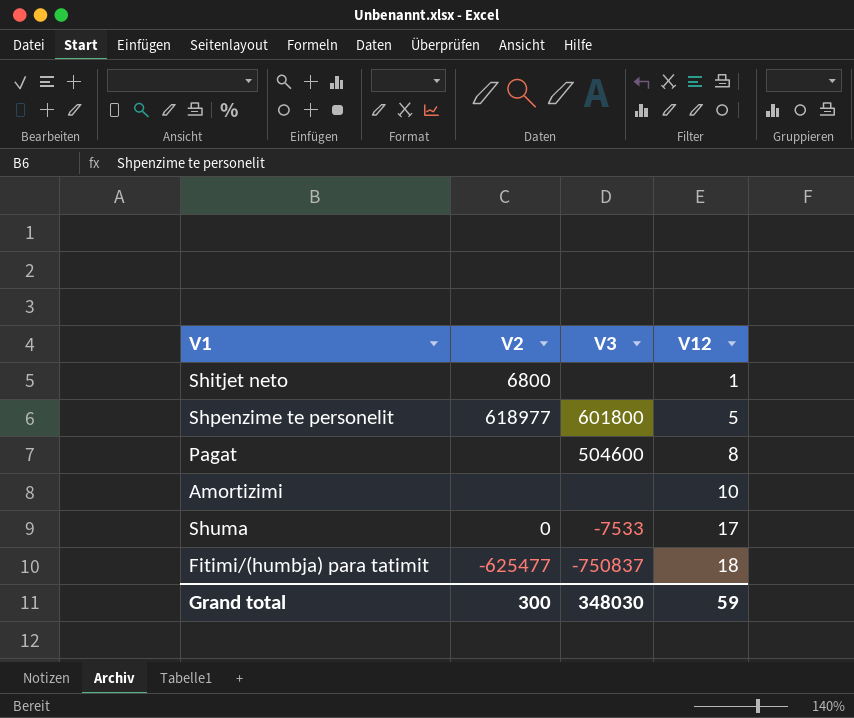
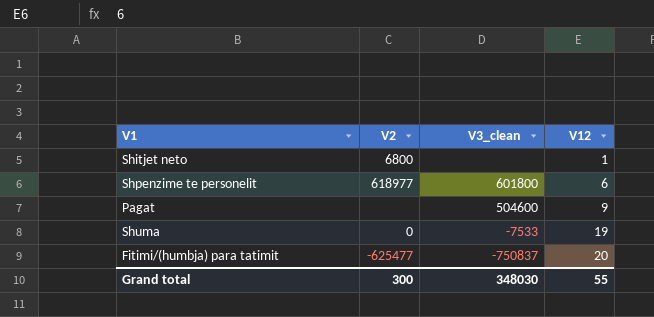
column name: V3 -> V3_clean
row Amortizimi: none | none | 10 -> none
Shpenzime te personelit | V12: 5 -> 6
Pagat | V12: 8 -> 9
Shuma | V12: 17 -> 19
Fitimi/(humbja) para tatimit | V12: 18 -> 20
Grand total | V12: 59 -> 55

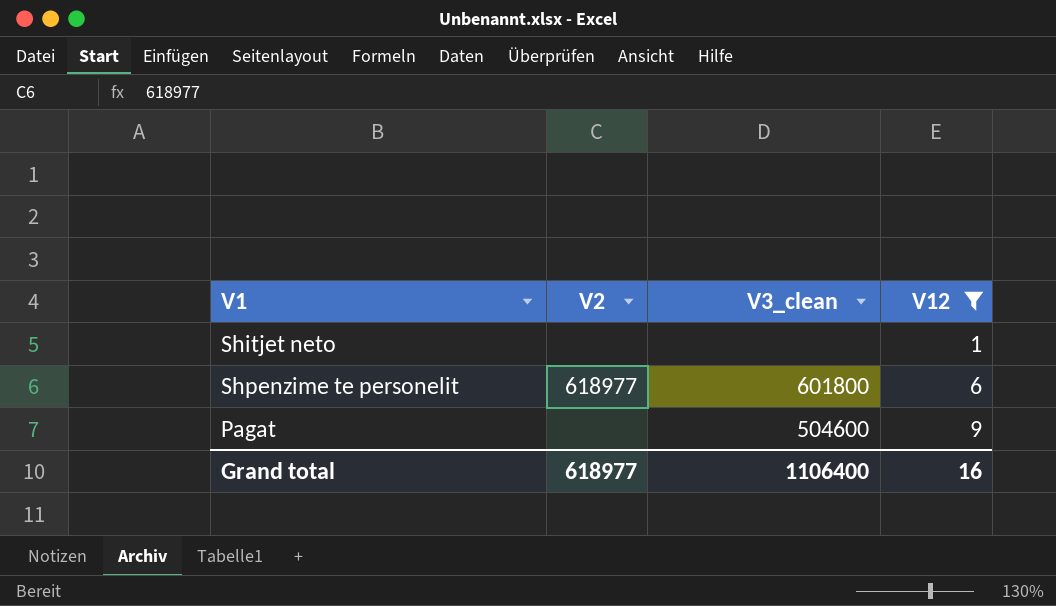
filter: none -> V12 <= 9
Shitjet neto | V2: 6800 -> none
Grand total | V2: 300 -> 618977
Grand total | V3_clean: 348030 -> 1106400
Grand total | V12: 55 -> 16

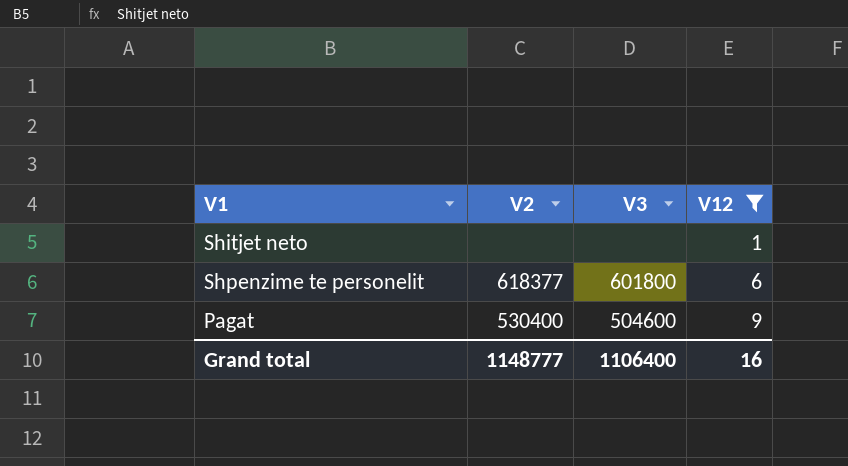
column name: V3_clean -> V3
Shpenzime te personelit | V2: 618977 -> 618377
Pagat | V2: none -> 530400
Grand total | V2: 618977 -> 1148777

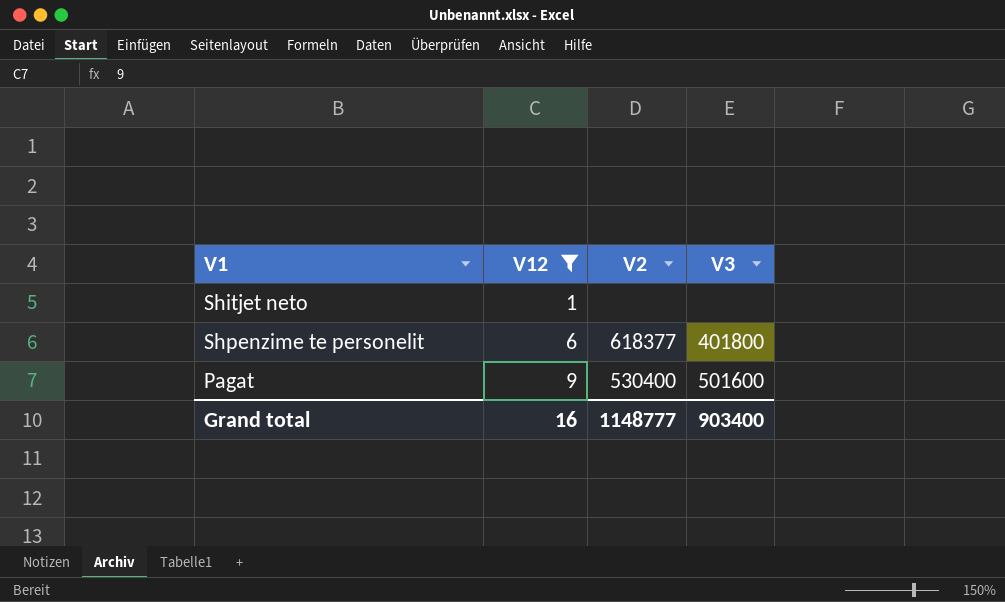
column V12 | position: 4 -> 2
Shpenzime te personelit | V3: 601800 -> 401800
Pagat | V3: 504600 -> 501600
Grand total | V3: 1106400 -> 903400

